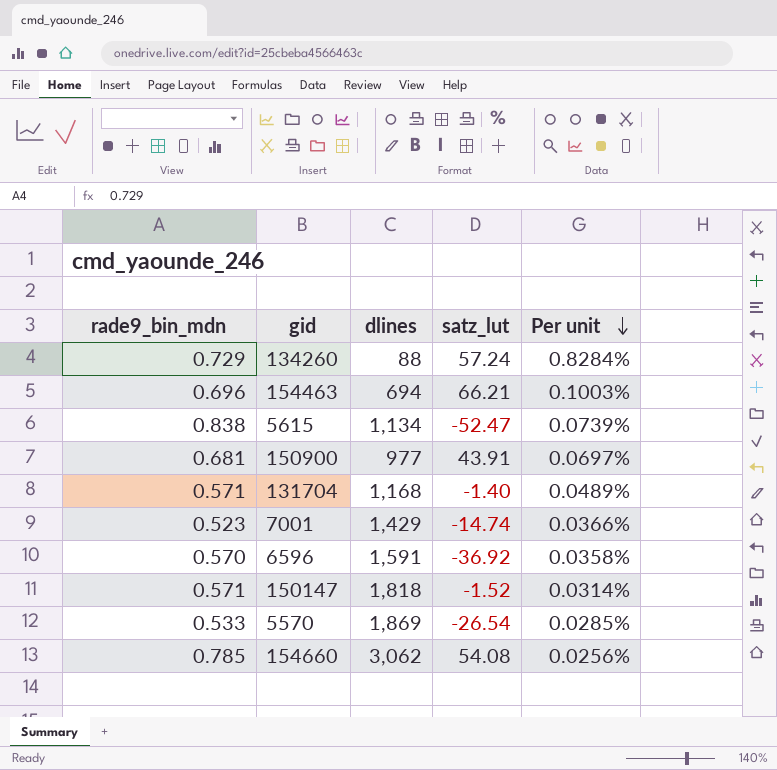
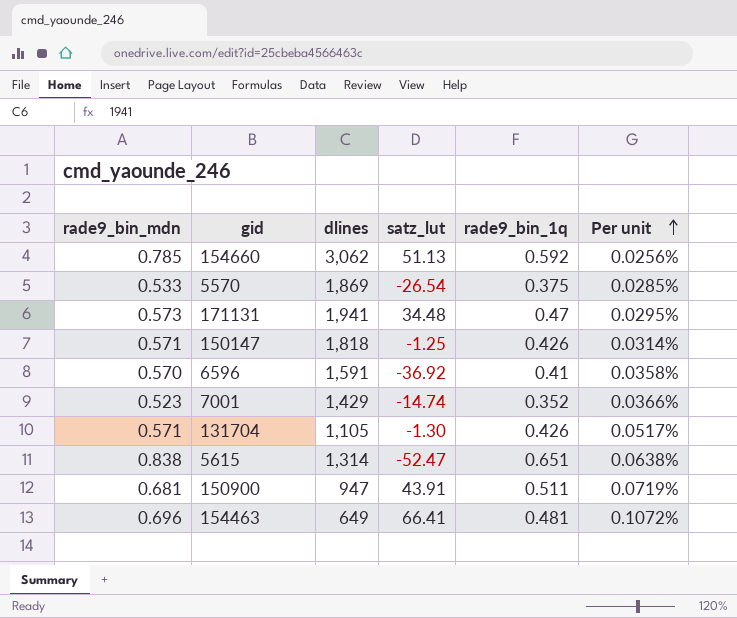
row order: Per unit descending -> Per unit ascending
column rade9_bin_1q | position: none -> 5
row 134260: 0.729 | 88 | 57.24 | 0.8284% -> none
154660 | satz_lut: 54.08 -> 51.13
row 171131: none -> 0.573 | 1,941 | 34.48 | 0.47 | 0.0295%
150147 | satz_lut: -1.52 -> -1.25
131704 | dlines: 1,168 -> 1,105
131704 | satz_lut: -1.40 -> -1.30
131704 | Per unit: 0.0489% -> 0.0517%
5615 | dlines: 1,134 -> 1,314
5615 | Per unit: 0.0739% -> 0.0638%
150900 | dlines: 977 -> 947
150900 | Per unit: 0.0697% -> 0.0719%
154463 | dlines: 694 -> 649
154463 | satz_lut: 66.21 -> 66.41
154463 | Per unit: 0.1003% -> 0.1072%

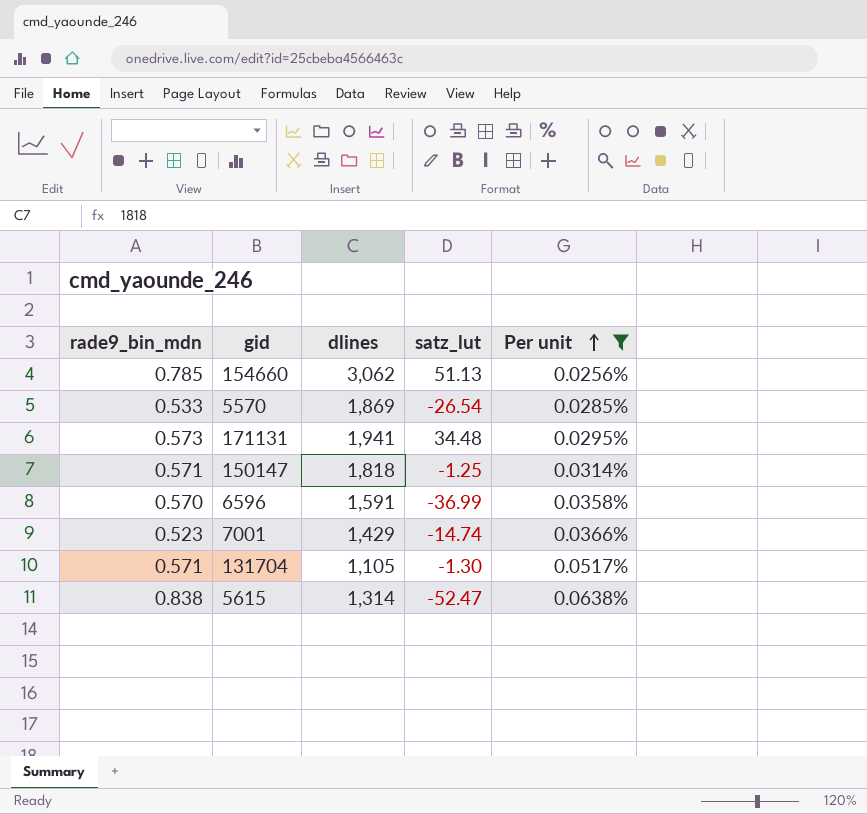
filter: none -> Per unit <= 0.0638%
column rade9_bin_1q | position: 5 -> none
6596 | satz_lut: -36.92 -> -36.99

